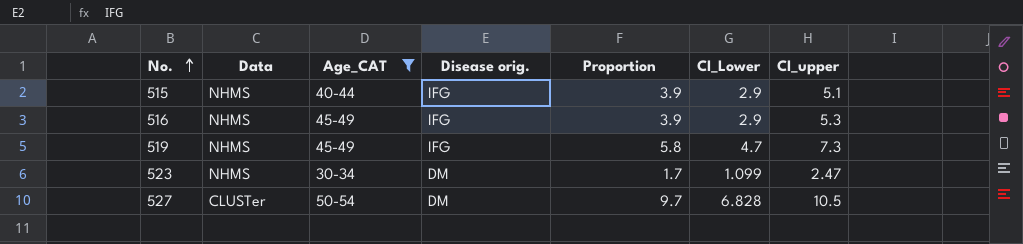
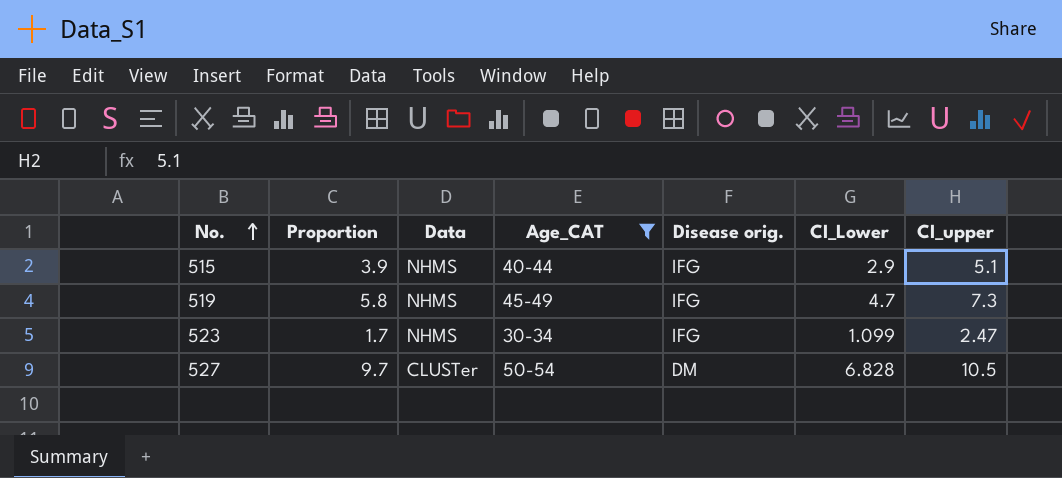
column Proportion | position: 5 -> 2
row 516: NHMS | 45-49 | IFG | 3.9 | 2.9 | 5.3 -> none
523 | Disease orig.: DM -> IFG

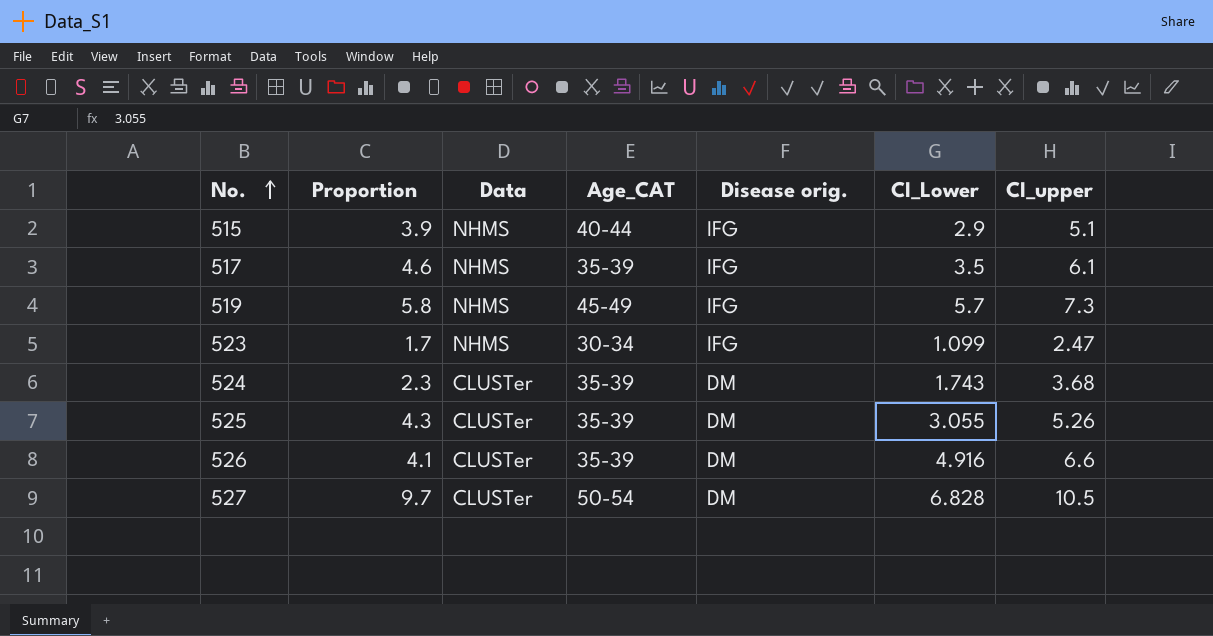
filter: Age_CAT != 35-39 -> none
519 | CI_Lower: 4.7 -> 5.7

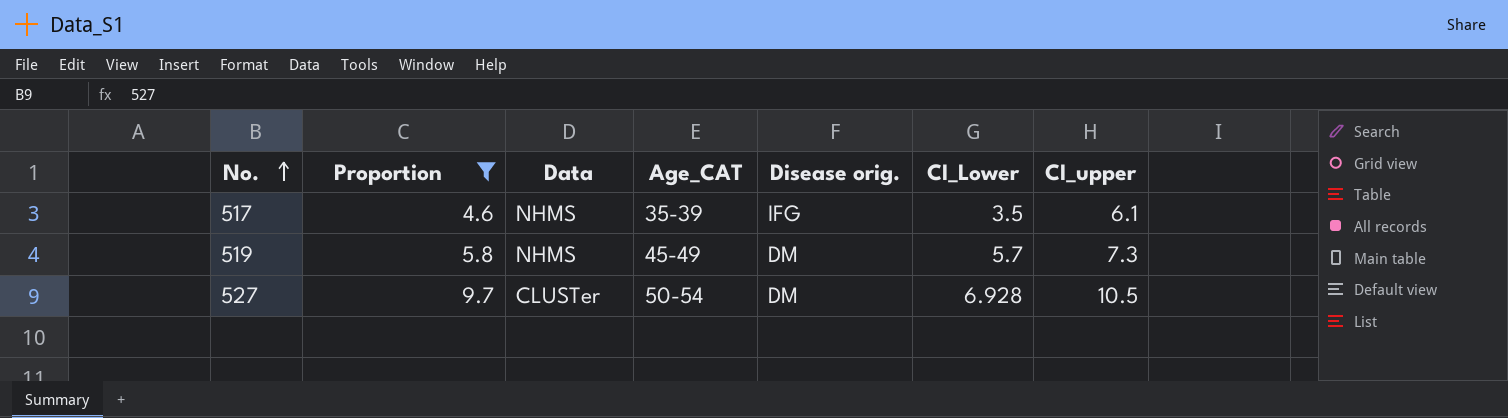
filter: none -> Proportion >= 4.6
519 | Disease orig.: IFG -> DM
527 | CI_Lower: 6.828 -> 6.928

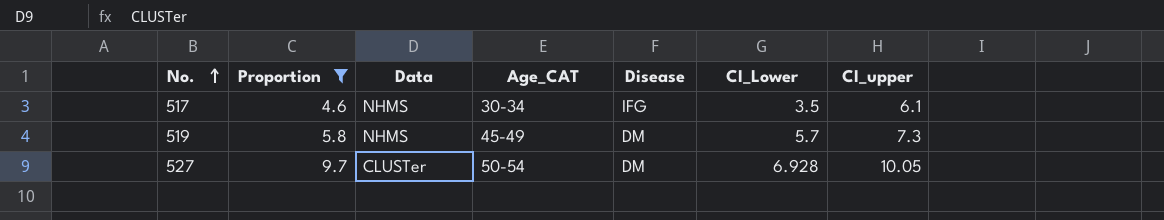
column name: Disease orig. -> Disease
517 | Age_CAT: 35-39 -> 30-34
527 | CI_upper: 10.5 -> 10.05

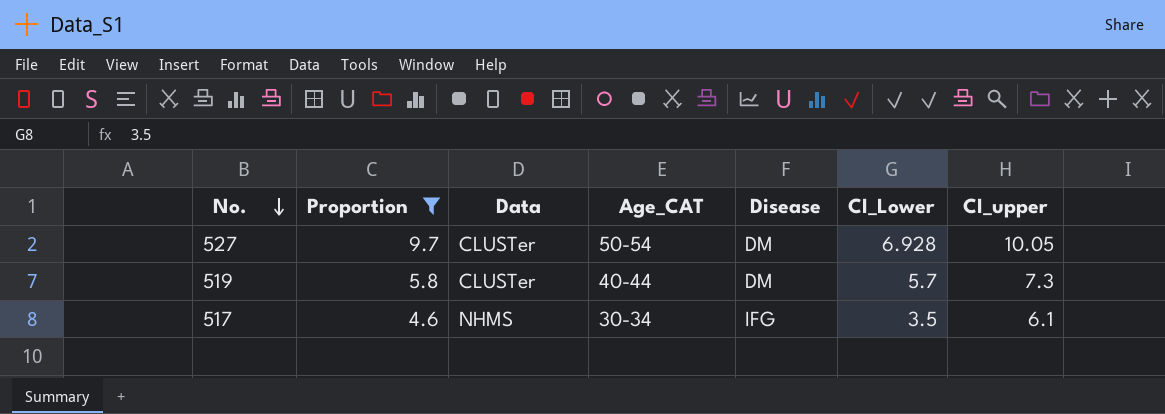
row order: No. ascending -> No. descending
519 | Data: NHMS -> CLUSTer
519 | Age_CAT: 45-49 -> 40-44

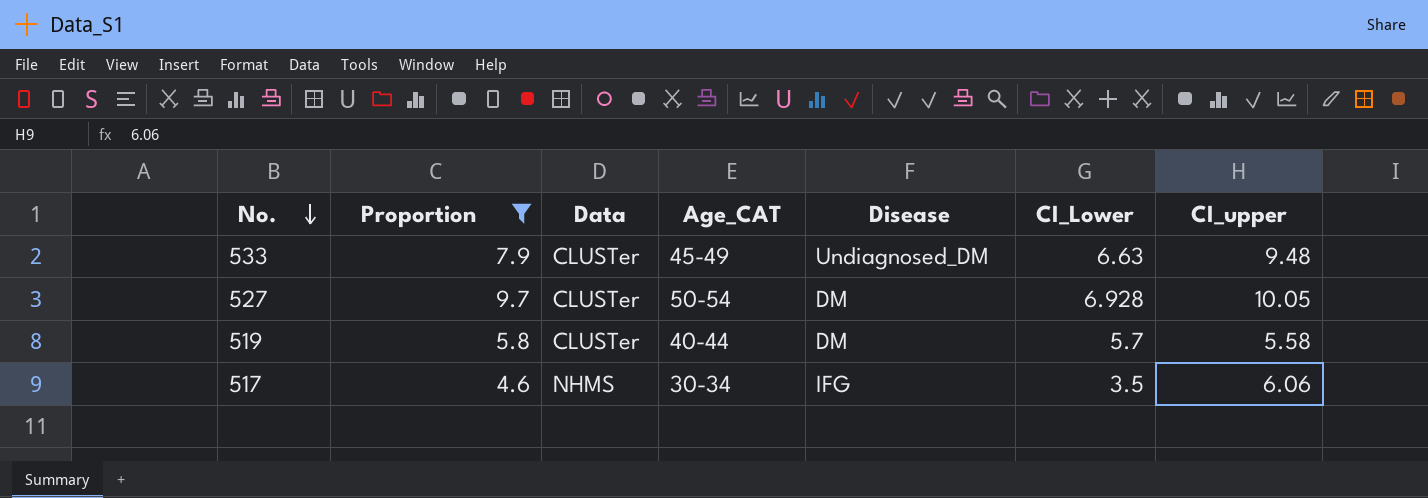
row 533: none -> 7.9 | CLUSTer | 45-49 | Undiagnosed_DM | 6.63 | 9.48
519 | CI_upper: 7.3 -> 5.58
517 | CI_upper: 6.1 -> 6.06

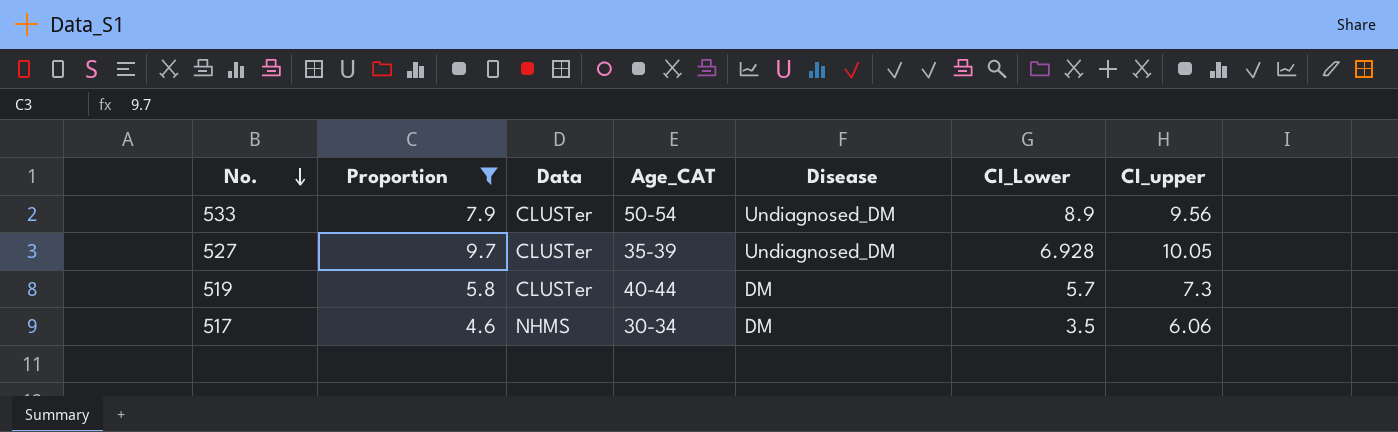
533 | Age_CAT: 45-49 -> 50-54
533 | CI_Lower: 6.63 -> 8.9
533 | CI_upper: 9.48 -> 9.56
527 | Age_CAT: 50-54 -> 35-39
527 | Disease: DM -> Undiagnosed_DM
519 | CI_upper: 5.58 -> 7.3
517 | Disease: IFG -> DM

